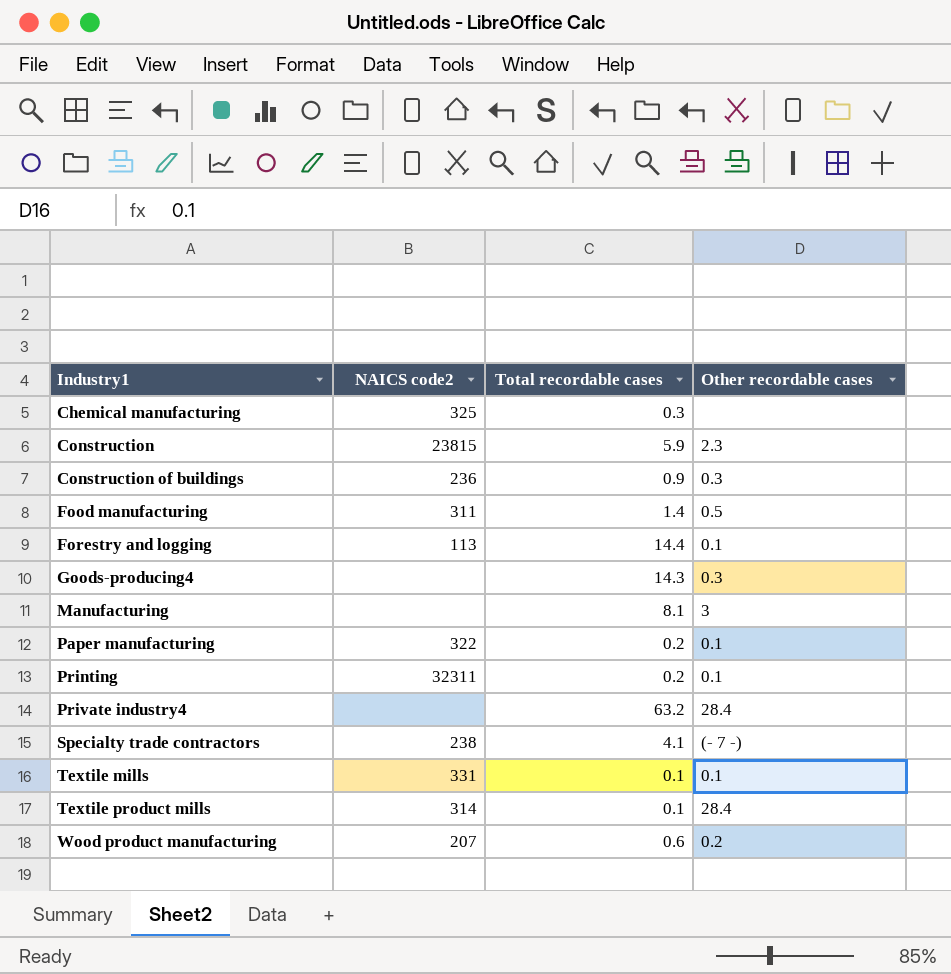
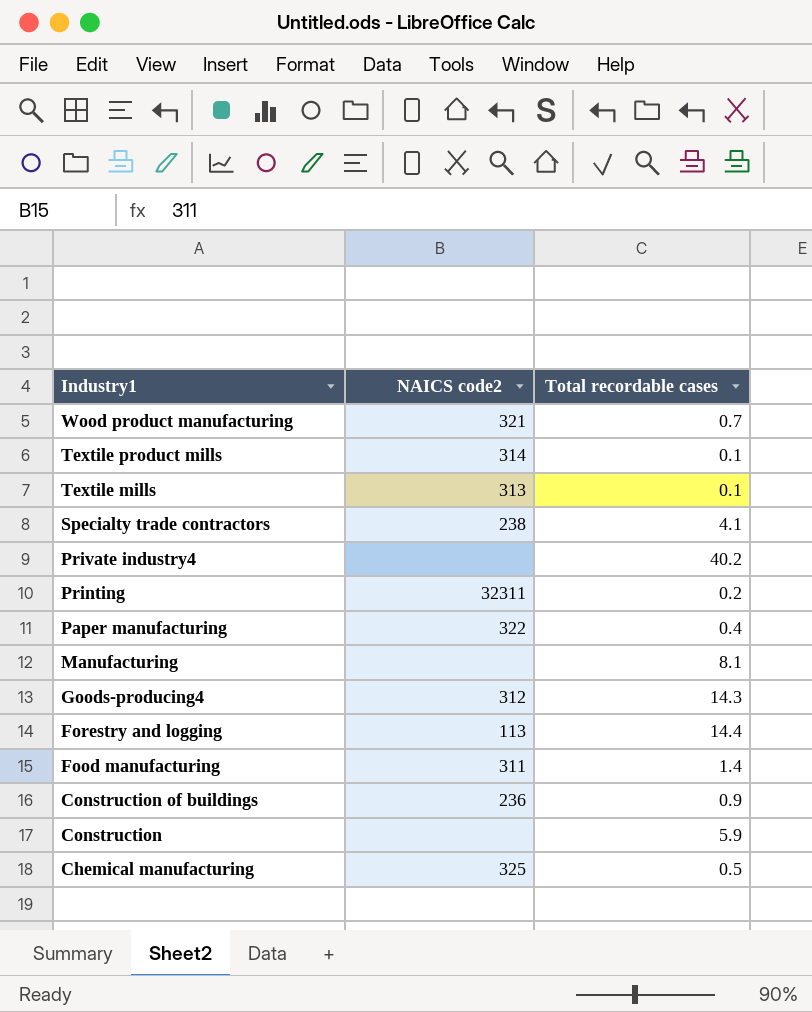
row order: Industry1 ascending -> Industry1 descending
column Other recordable cases | position: 4 -> none
Wood product manufacturing | NAICS code2: 207 -> 321
Wood product manufacturing | Total recordable cases: 0.6 -> 0.7
Textile mills | NAICS code2: 331 -> 313
Private industry4 | Total recordable cases: 63.2 -> 40.2
Paper manufacturing | Total recordable cases: 0.2 -> 0.4
Goods-producing4 | NAICS code2: none -> 312
Construction | NAICS code2: 23815 -> none
Chemical manufacturing | Total recordable cases: 0.3 -> 0.5

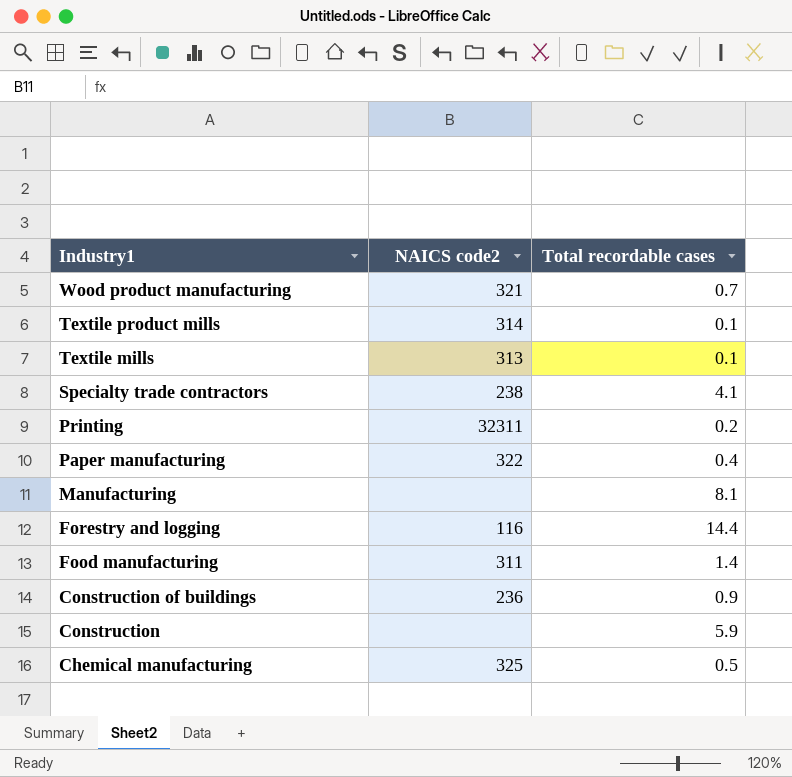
row Private industry4: none | 40.2 -> none
row Goods-producing4: 312 | 14.3 -> none
Forestry and logging | NAICS code2: 113 -> 116

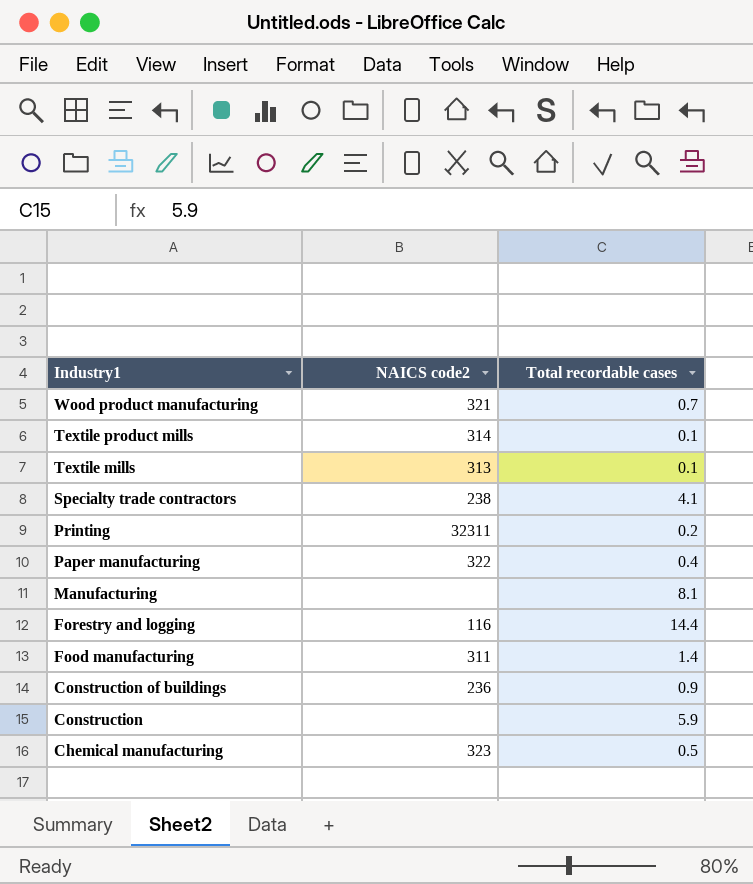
Chemical manufacturing | NAICS code2: 325 -> 323

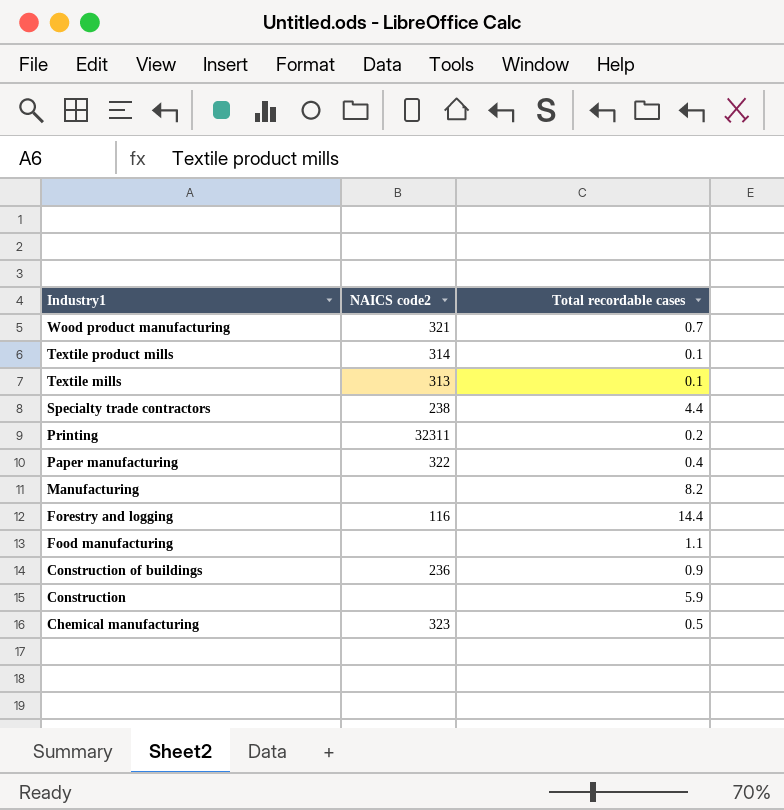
Specialty trade contractors | Total recordable cases: 4.1 -> 4.4
Manufacturing | Total recordable cases: 8.1 -> 8.2
Food manufacturing | NAICS code2: 311 -> none
Food manufacturing | Total recordable cases: 1.4 -> 1.1

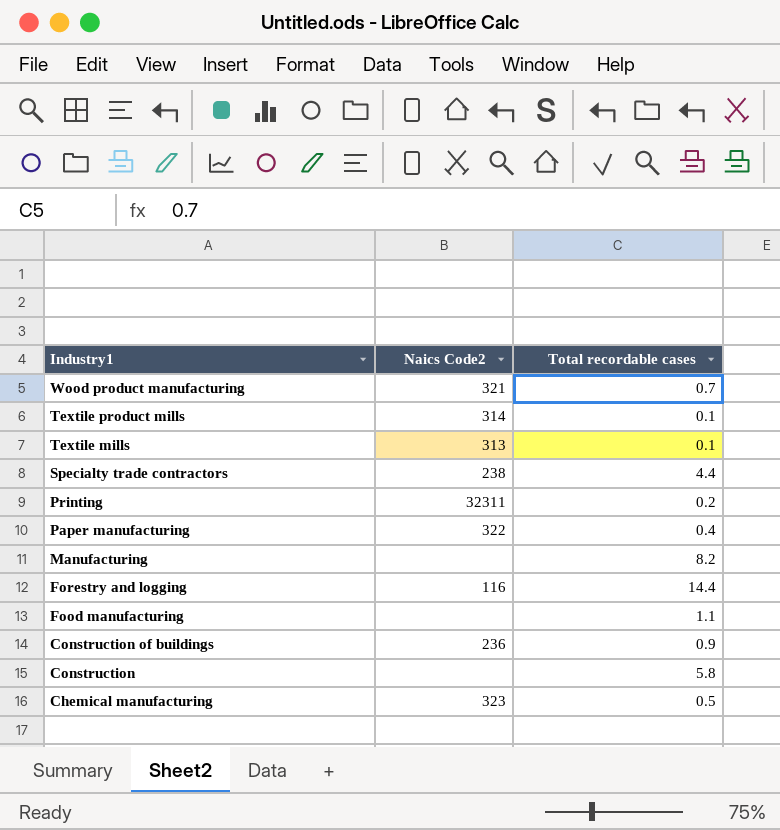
column name: NAICS code2 -> Naics Code2
Construction | Total recordable cases: 5.9 -> 5.8

